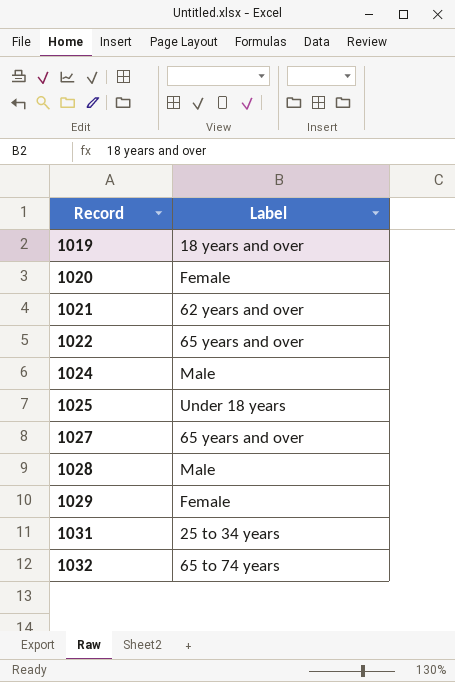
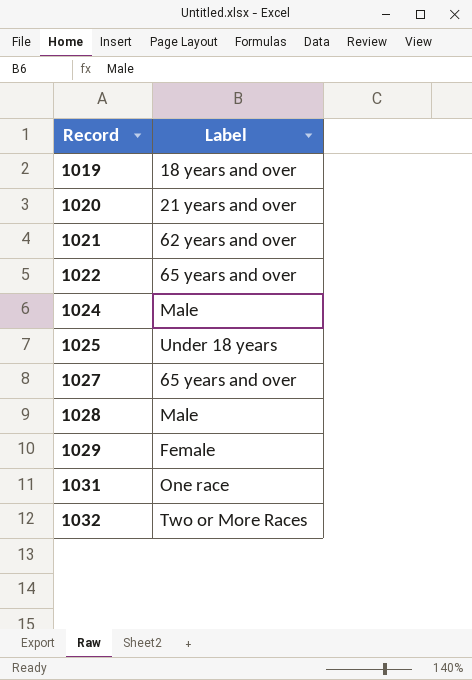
1020 | Label: Female -> 21 years and over
1031 | Label: 25 to 34 years -> One race
1032 | Label: 65 to 74 years -> Two or More Races

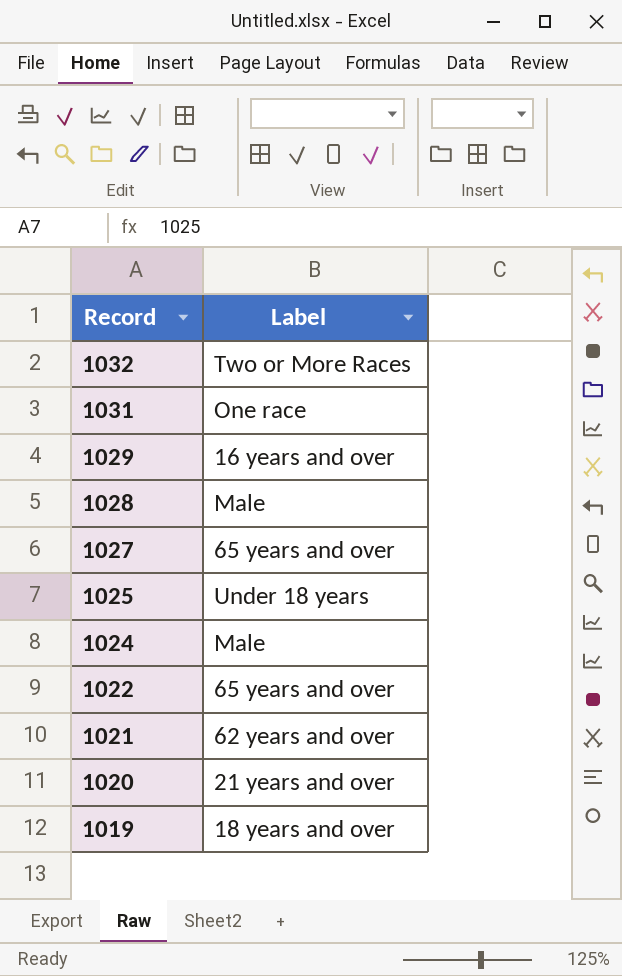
row order: Record ascending -> Record descending
1029 | Label: Female -> 16 years and over

